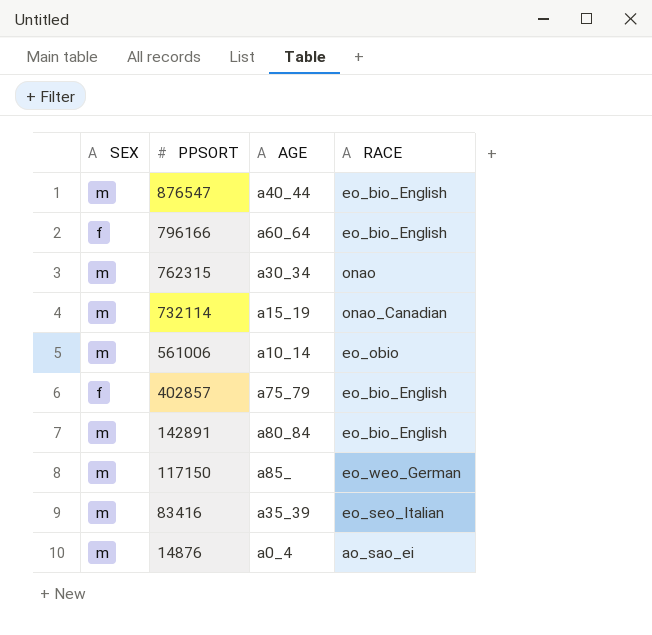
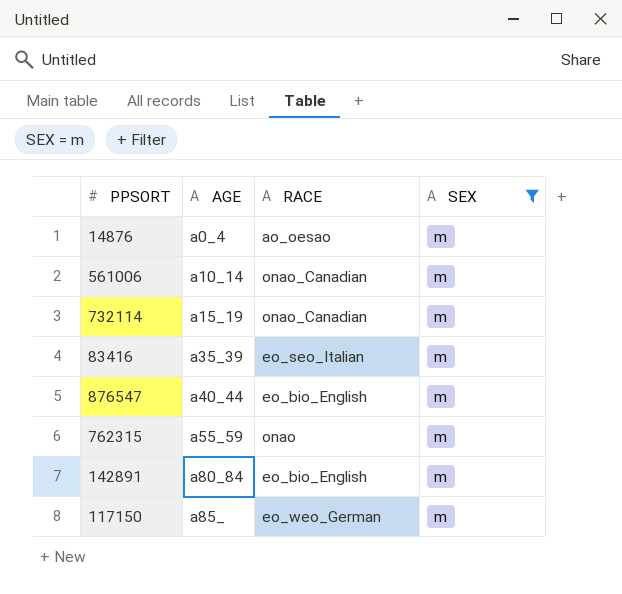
filter: none -> SEX = m
row order: PPSORT descending -> AGE ascending
column SEX | position: 1 -> 4
14876 | RACE: ao_sao_ei -> ao_oesao
561006 | RACE: eo_obio -> onao_Canadian
762315 | AGE: a30_34 -> a55_59

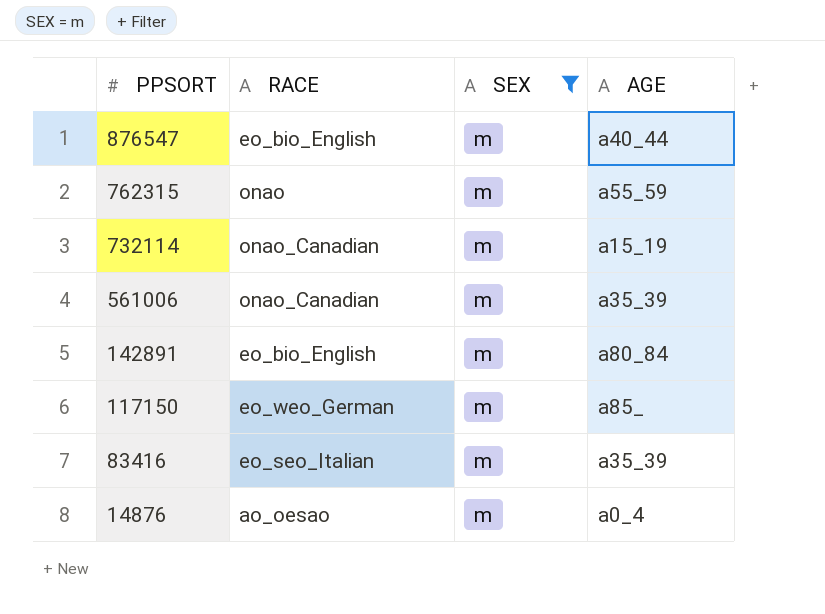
row order: AGE ascending -> PPSORT descending
column AGE | position: 2 -> 4
561006 | AGE: a10_14 -> a35_39

